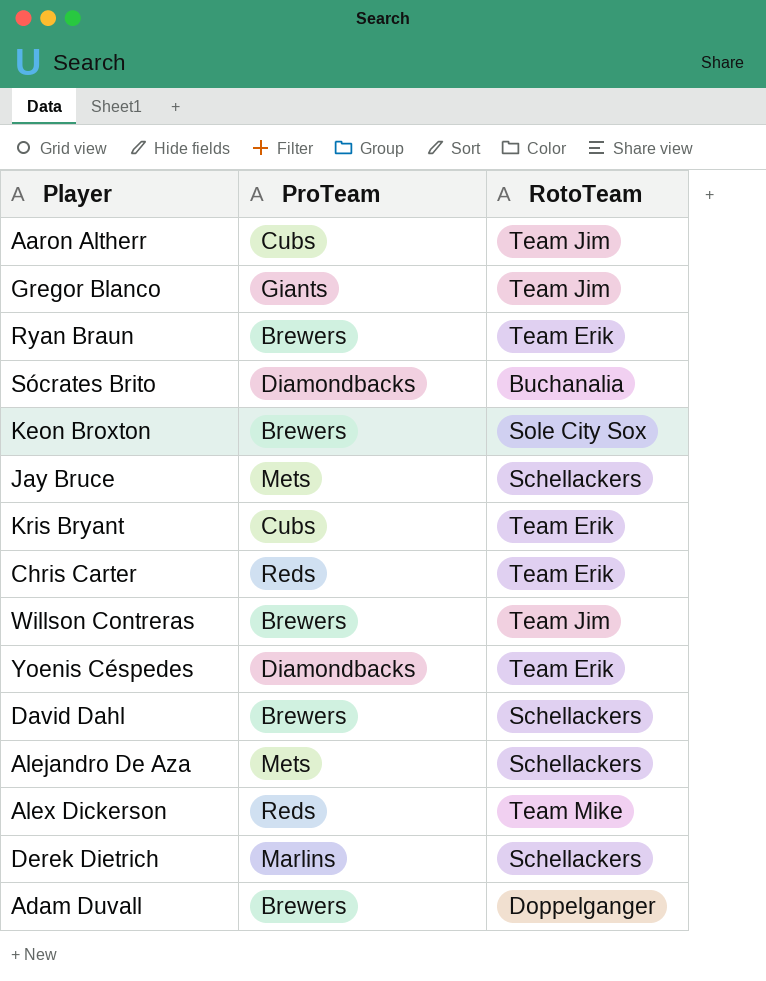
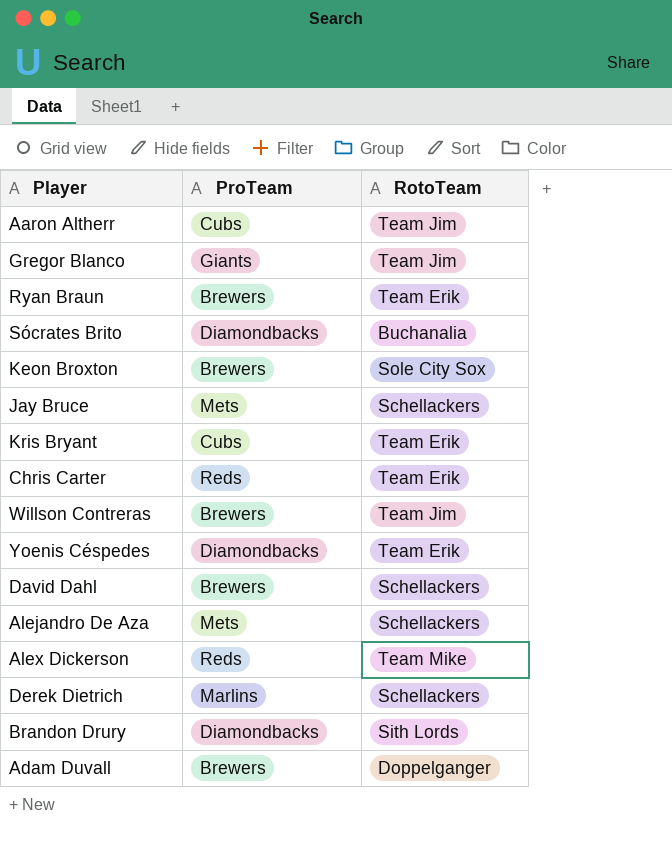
row Brandon Drury: none -> Diamondbacks | Sith Lords

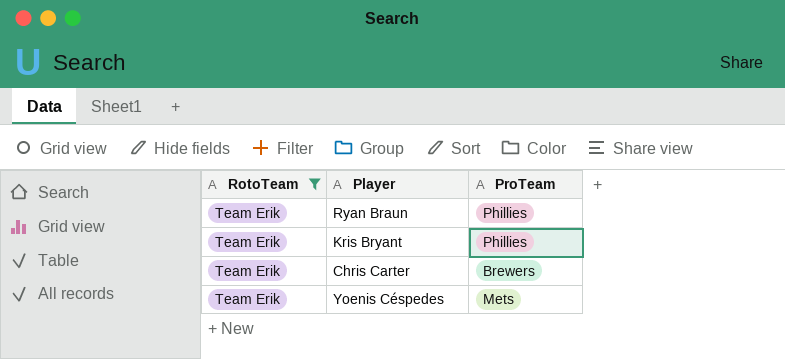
filter: none -> RotoTeam = Team Erik
column RotoTeam | position: 3 -> 1
Ryan Braun | ProTeam: Brewers -> Phillies
Kris Bryant | ProTeam: Cubs -> Phillies
Chris Carter | ProTeam: Reds -> Brewers
Yoenis Céspedes | ProTeam: Diamondbacks -> Mets

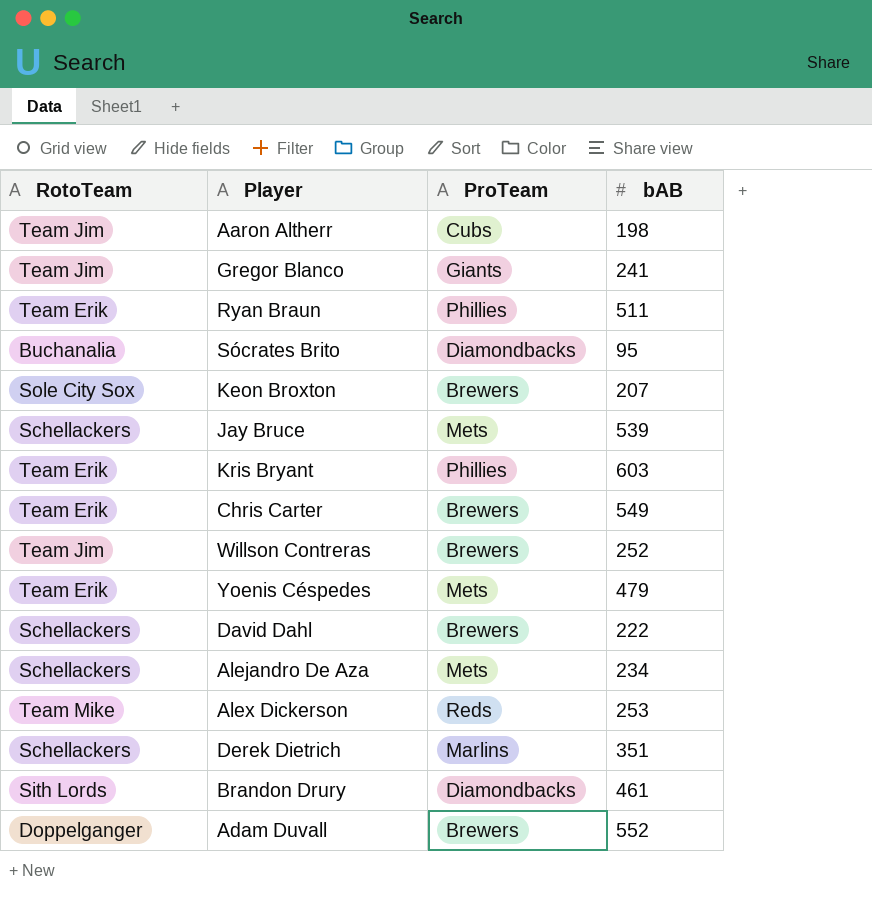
filter: RotoTeam = Team Erik -> none
column bAB | position: none -> 4

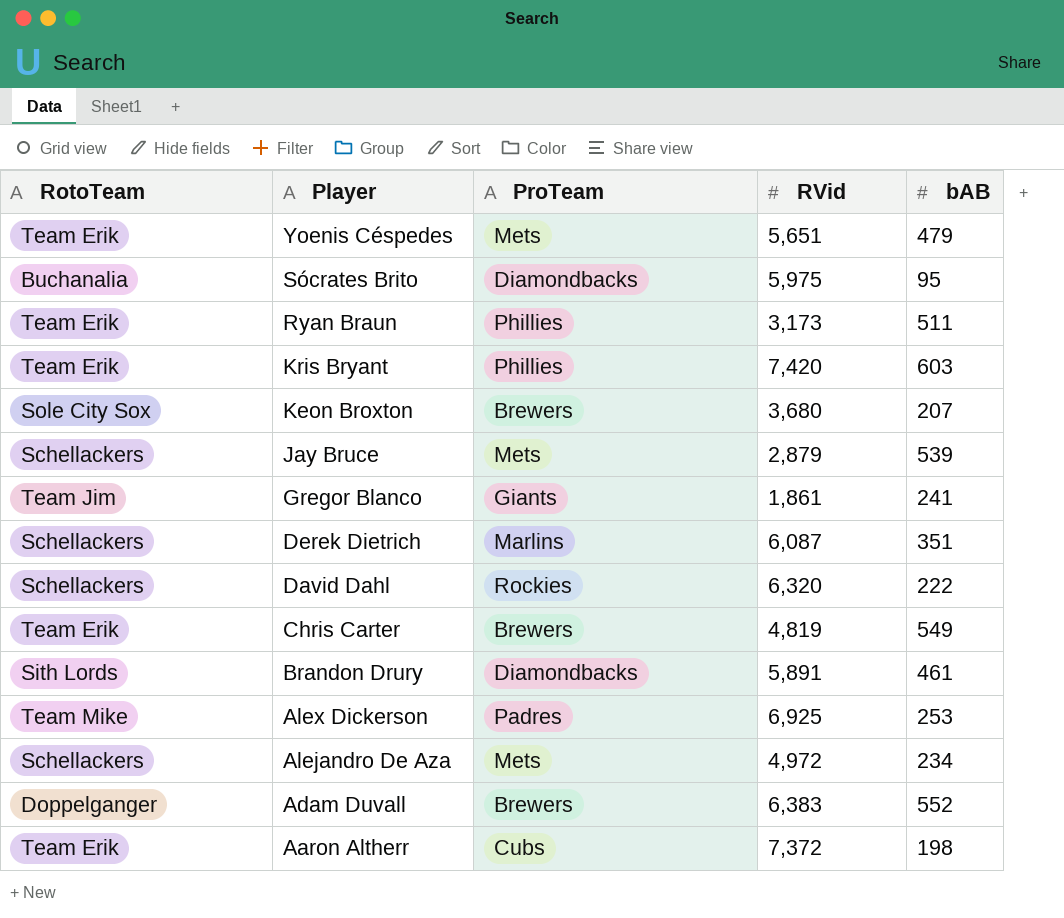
row order: none -> Player descending
column RVid | position: none -> 4
row Willson Contreras: Team Jim | Brewers | 252 -> none
David Dahl | ProTeam: Brewers -> Rockies
Alex Dickerson | ProTeam: Reds -> Padres
Aaron Altherr | RotoTeam: Team Jim -> Team Erik

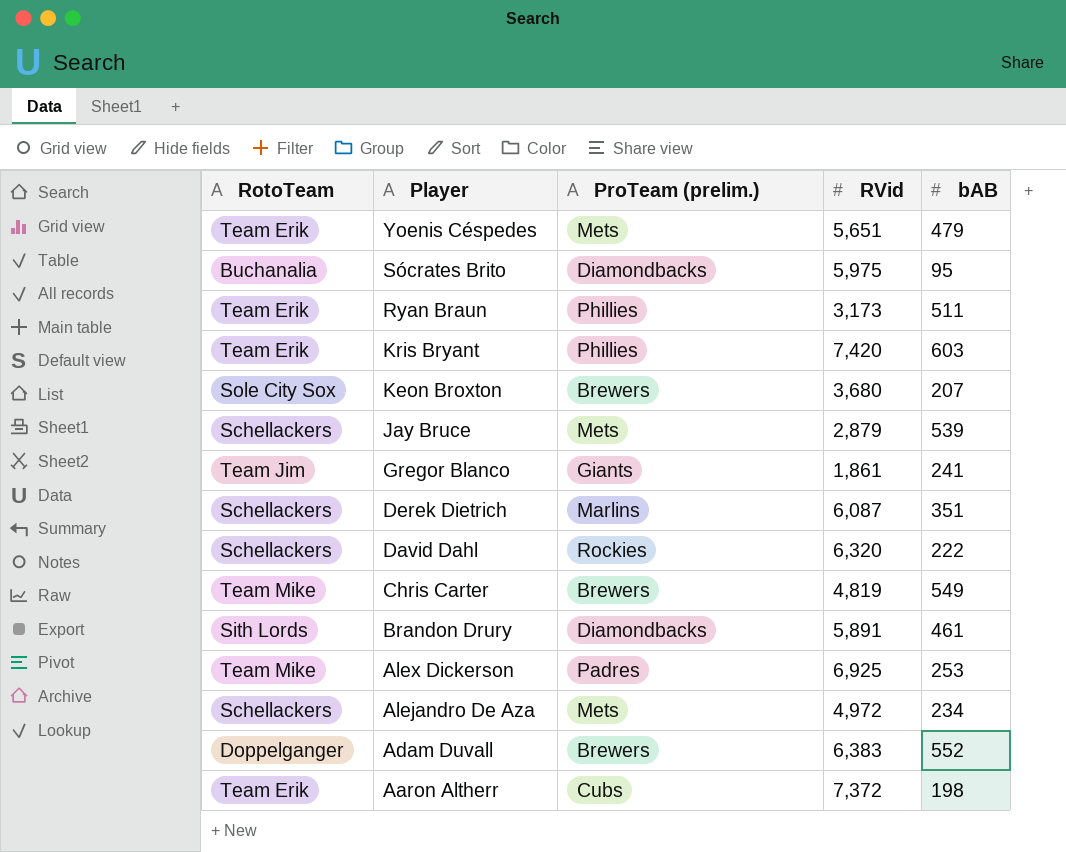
column name: ProTeam -> ProTeam (prelim.)
Chris Carter | RotoTeam: Team Erik -> Team Mike

